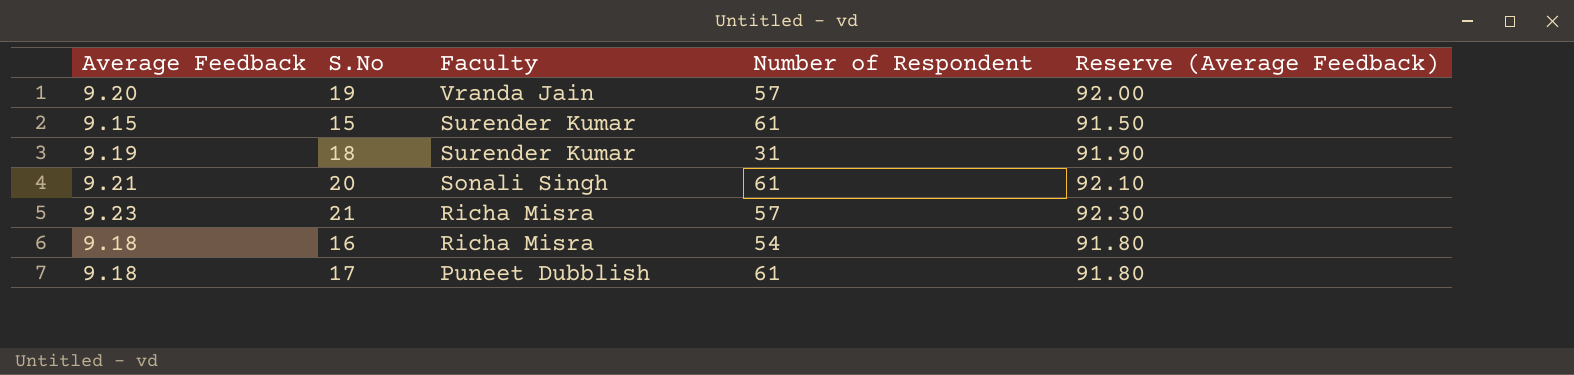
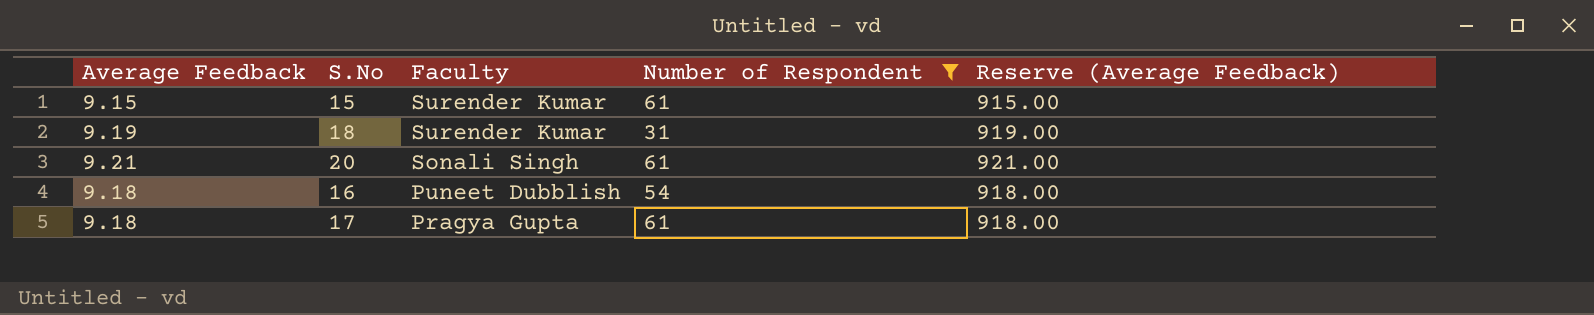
filter: none -> Number of Respondent != 57
column Reserve (Average Feedback) | formula: [Average Feedback] * 10 -> [Average Feedback] * 100
16 | Faculty: Richa Misra -> Puneet Dubblish
17 | Faculty: Puneet Dubblish -> Pragya Gupta

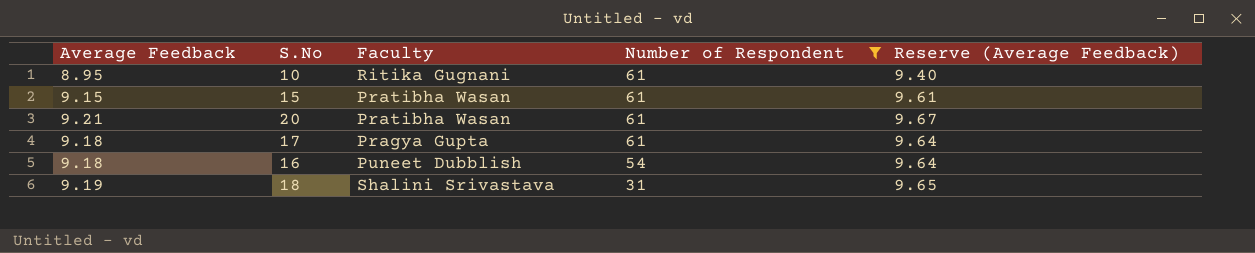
row order: Faculty descending -> Number of Respondent descending
column Reserve (Average Feedback) | formula: [Average Feedback] * 100 -> [Average Feedback] * 1.05
row 10: none -> 8.95 | Ritika Gugnani | 61 | 9.40
15 | Faculty: Surender Kumar -> Pratibha Wasan
20 | Faculty: Sonali Singh -> Pratibha Wasan
18 | Faculty: Surender Kumar -> Shalini Srivastava

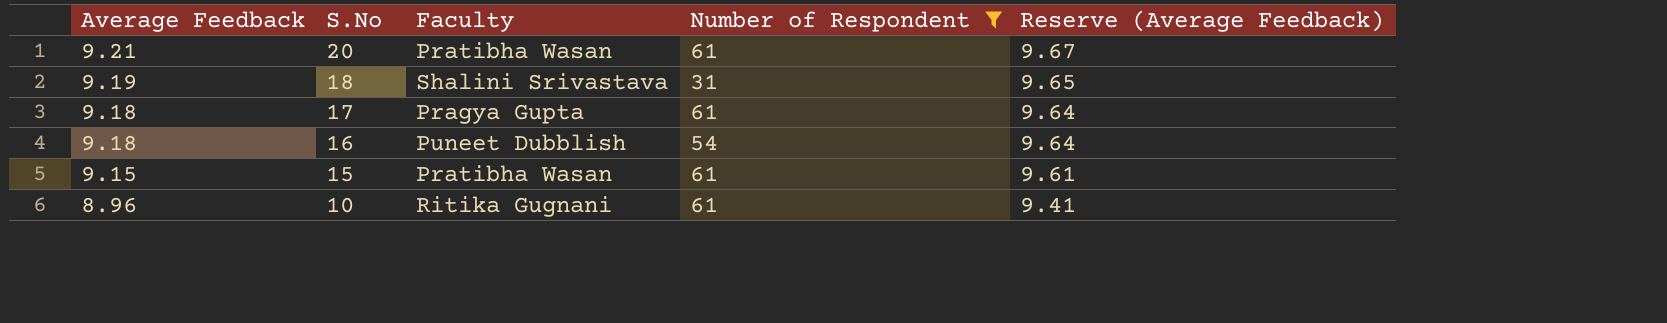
row order: Number of Respondent descending -> Average Feedback descending
10 | Average Feedback: 8.95 -> 8.96
10 | Reserve (Average Feedback): 9.40 -> 9.41

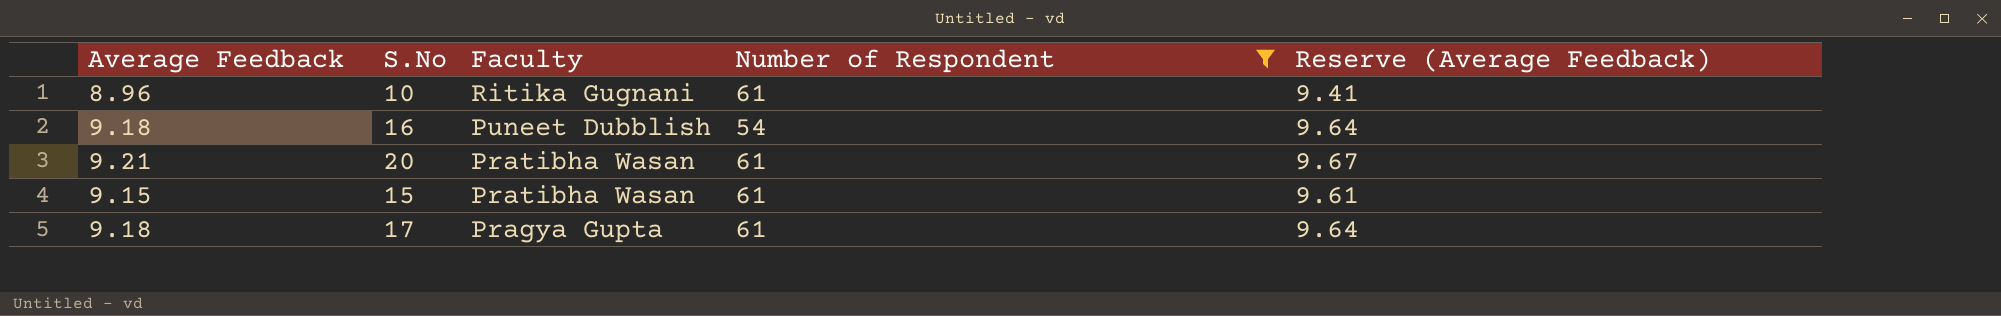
row order: Average Feedback descending -> Faculty descending
row 18: 9.19 | Shalini Srivastava | 31 | 9.65 -> none

